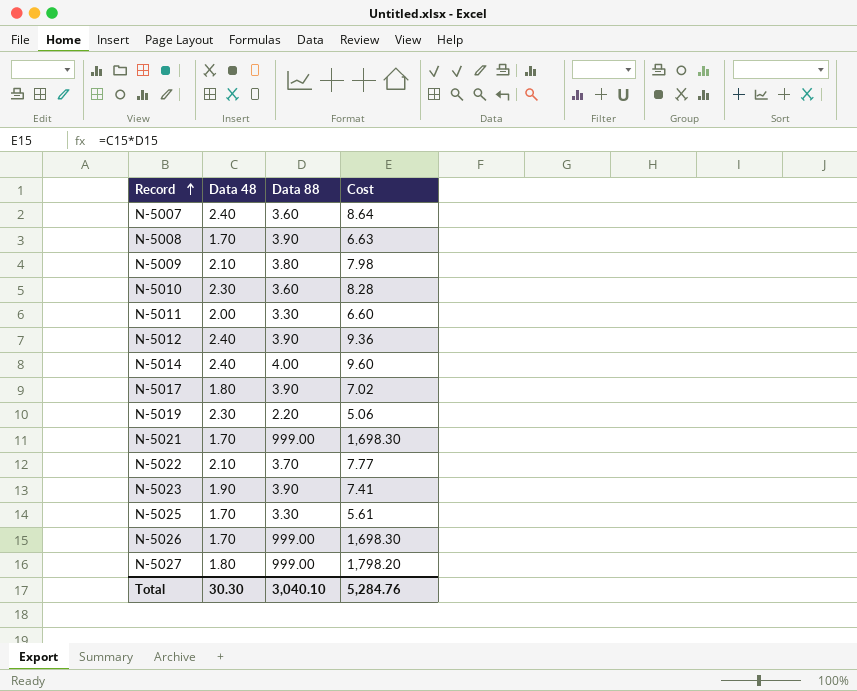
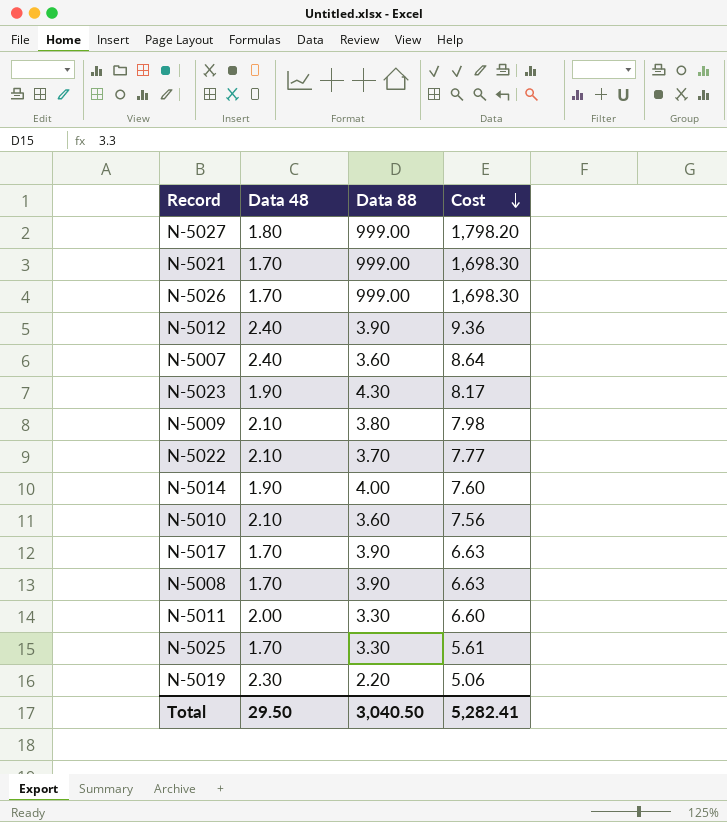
row order: Record ascending -> Cost descending
N-5023 | Data 88: 3.90 -> 4.30
N-5023 | Cost: 7.41 -> 8.17
N-5014 | Data 48: 2.40 -> 1.90
N-5014 | Cost: 9.60 -> 7.60
N-5010 | Data 48: 2.30 -> 2.10
N-5010 | Cost: 8.28 -> 7.56
N-5017 | Data 48: 1.80 -> 1.70
N-5017 | Cost: 7.02 -> 6.63
Total | Data 48: 30.30 -> 29.50
Total | Data 88: 3,040.10 -> 3,040.50
Total | Cost: 5,284.76 -> 5,282.41

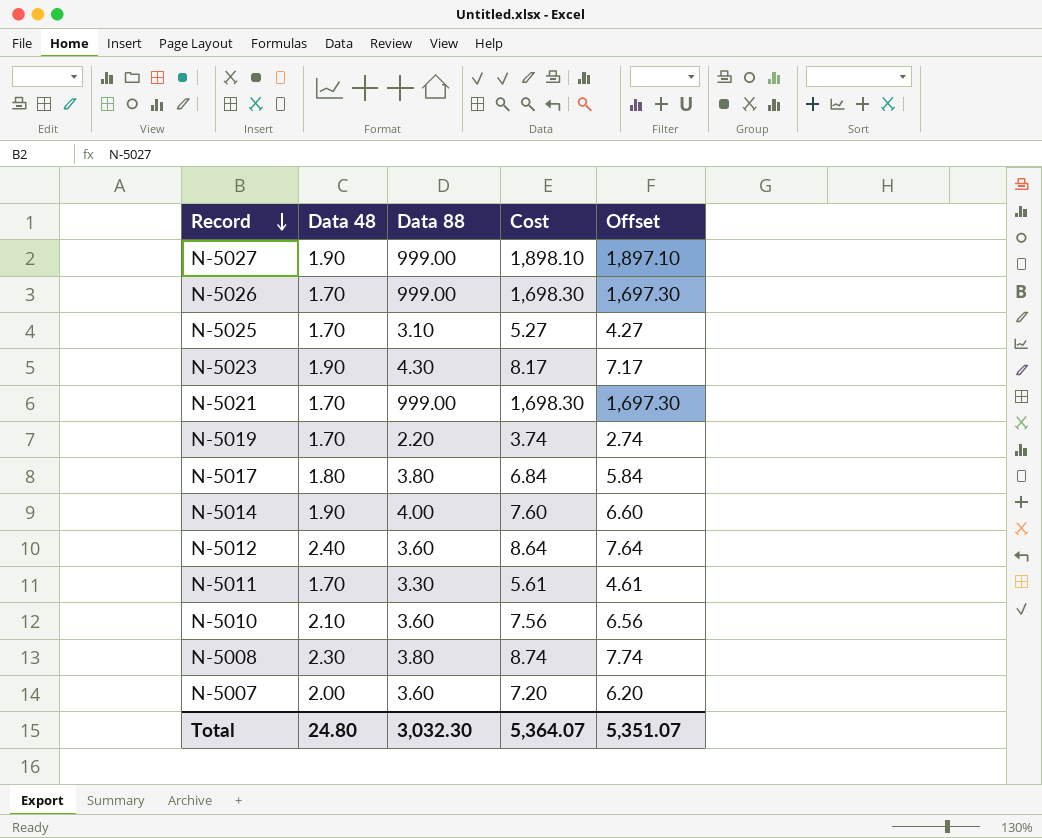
row order: Cost descending -> Record descending
column Offset | formula: none -> [Cost] - 1
row N-5009: 2.10 | 3.80 | 7.98 -> none
row N-5022: 2.10 | 3.70 | 7.77 -> none
N-5027 | Data 48: 1.80 -> 1.90
N-5027 | Cost: 1,798.20 -> 1,898.10
N-5025 | Data 88: 3.30 -> 3.10
N-5025 | Cost: 5.61 -> 5.27
N-5019 | Data 48: 2.30 -> 1.70
N-5019 | Cost: 5.06 -> 3.74
N-5017 | Data 48: 1.70 -> 1.80
N-5017 | Data 88: 3.90 -> 3.80
N-5017 | Cost: 6.63 -> 6.84
N-5012 | Data 88: 3.90 -> 3.60
N-5012 | Cost: 9.36 -> 8.64
N-5011 | Data 48: 2.00 -> 1.70
N-5011 | Cost: 6.60 -> 5.61
N-5008 | Data 48: 1.70 -> 2.30
N-5008 | Data 88: 3.90 -> 3.80
N-5008 | Cost: 6.63 -> 8.74
N-5007 | Data 48: 2.40 -> 2.00
N-5007 | Cost: 8.64 -> 7.20
Total | Data 48: 29.50 -> 24.80
Total | Data 88: 3,040.50 -> 3,032.30
Total | Cost: 5,282.41 -> 5,364.07

